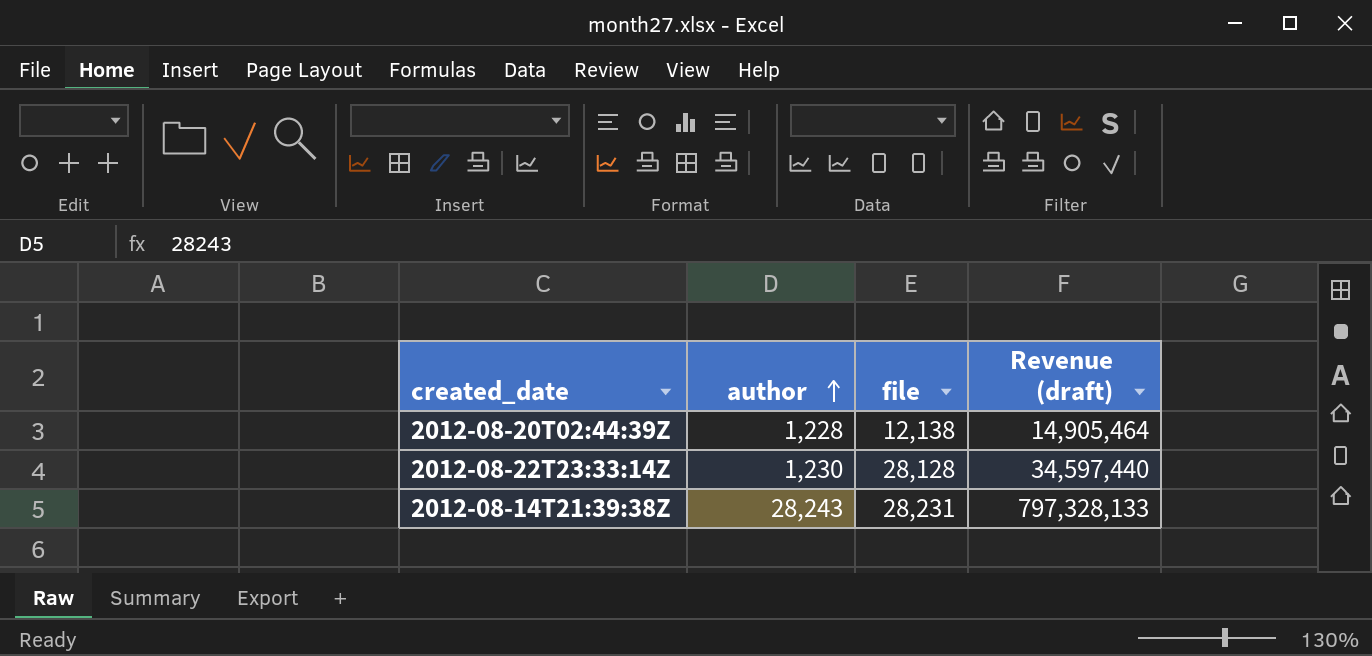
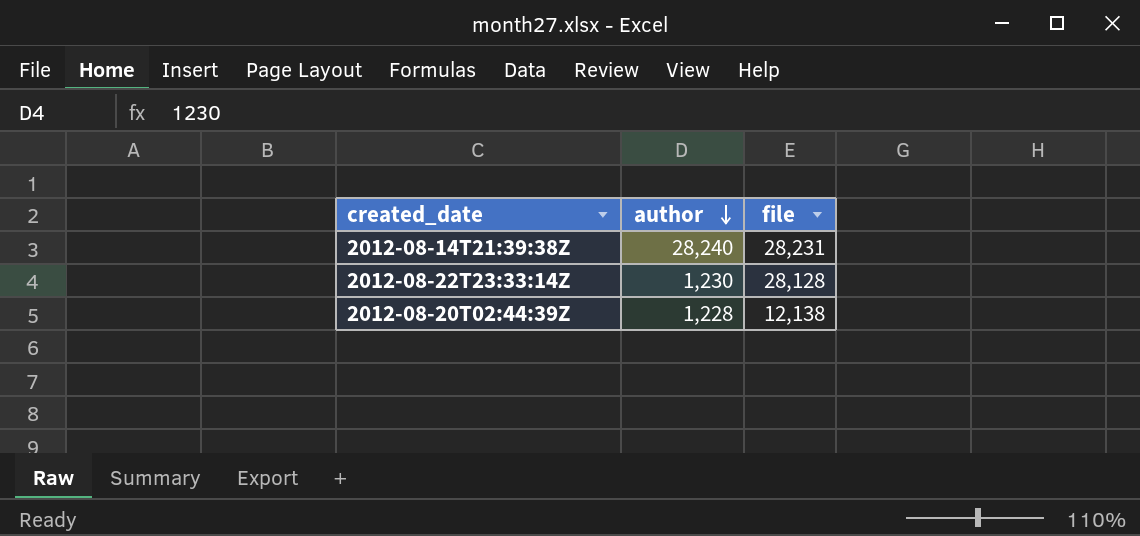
row order: author ascending -> author descending
column Revenue (draft) | formula: [author] * [file] -> none
2012-08-14T21:39:38Z | author: 28,243 -> 28,240

